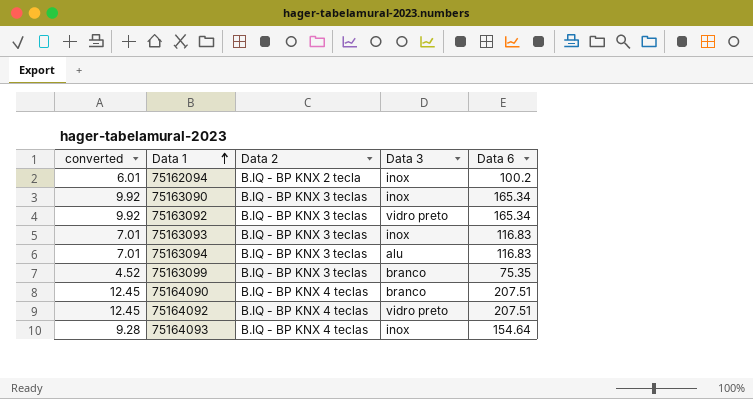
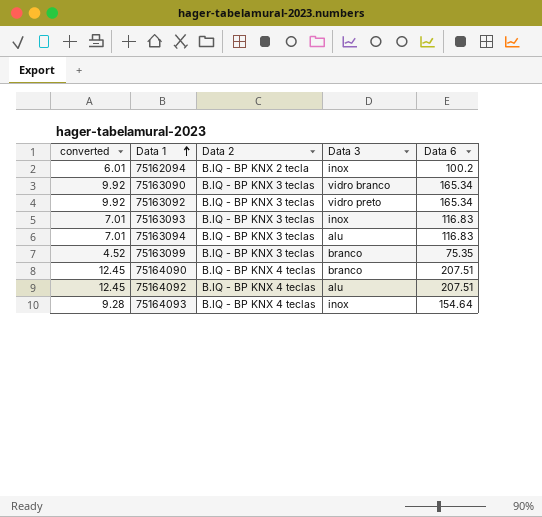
75163090 | Data 3: inox -> vidro branco
75164092 | Data 3: vidro preto -> alu

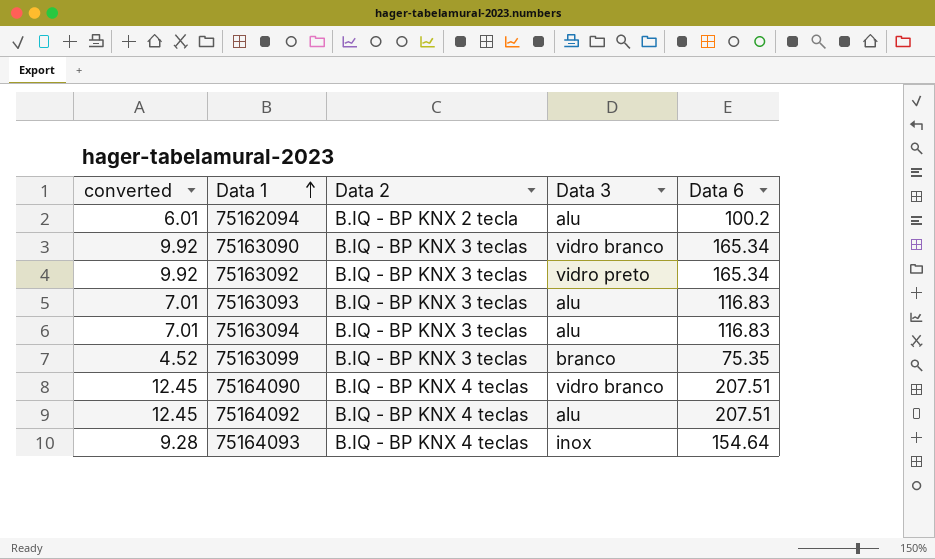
75162094 | Data 3: inox -> alu
75163093 | Data 3: inox -> alu
75164090 | Data 3: branco -> vidro branco

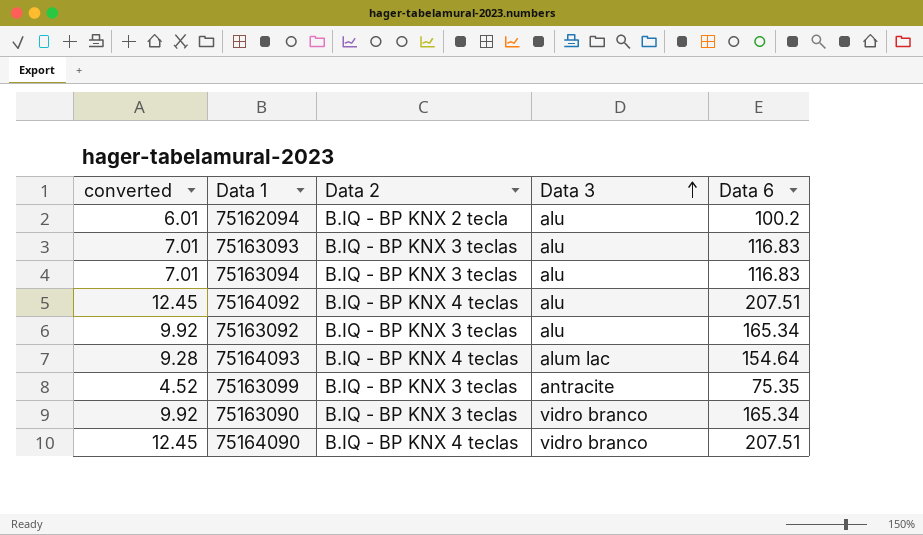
row order: Data 1 ascending -> Data 3 ascending
75163092 | Data 3: vidro preto -> alu
75164093 | Data 3: inox -> alum lac
75163099 | Data 3: branco -> antracite

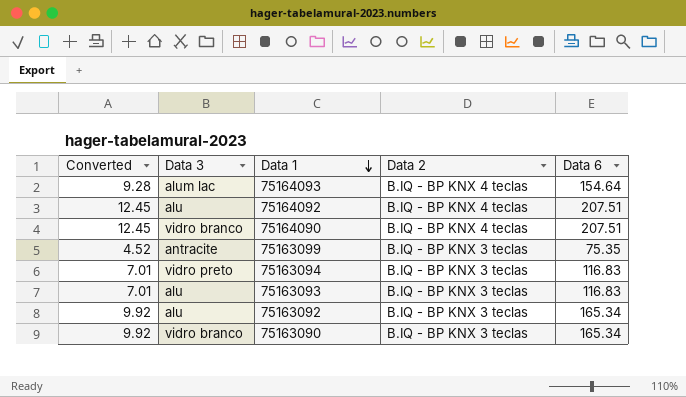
row order: Data 3 ascending -> Data 1 descending
column name: converted -> Converted
column Data 3 | position: 4 -> 2
row 75162094: 6.01 | B.IQ - BP KNX 2 tecla | alu | 100.2 -> none
75163094 | Data 3: alu -> vidro preto

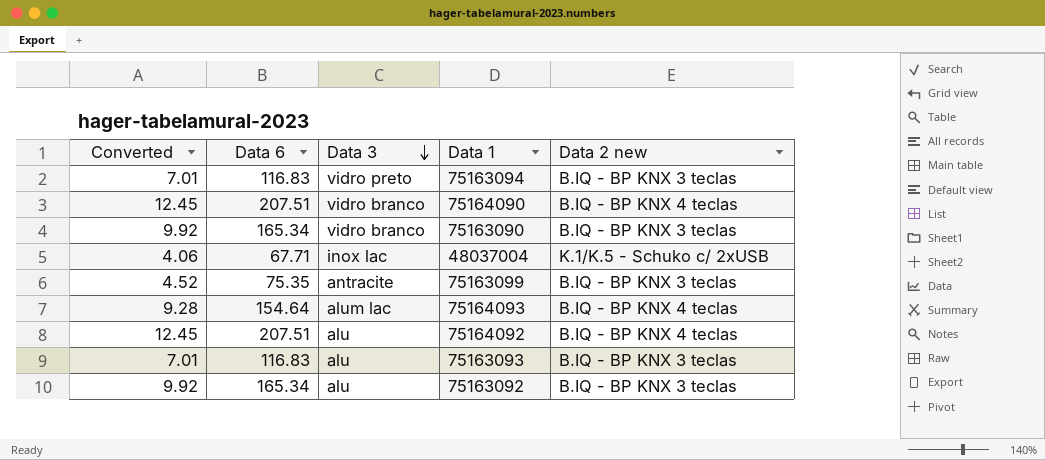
row order: Data 1 descending -> Data 3 descending
column Data 6 | position: 5 -> 2
column name: Data 2 -> Data 2 new
row 48037004: none -> 4.06 | 67.71 | inox lac | K.1/K.5 - Schuko c/ 2xUSB

